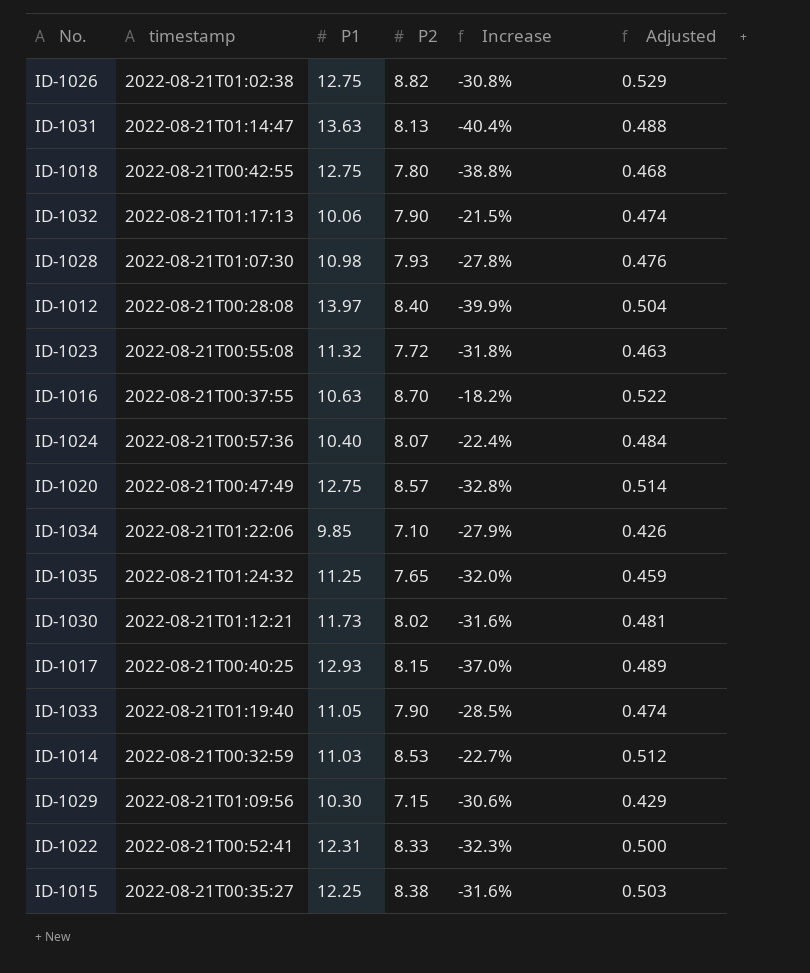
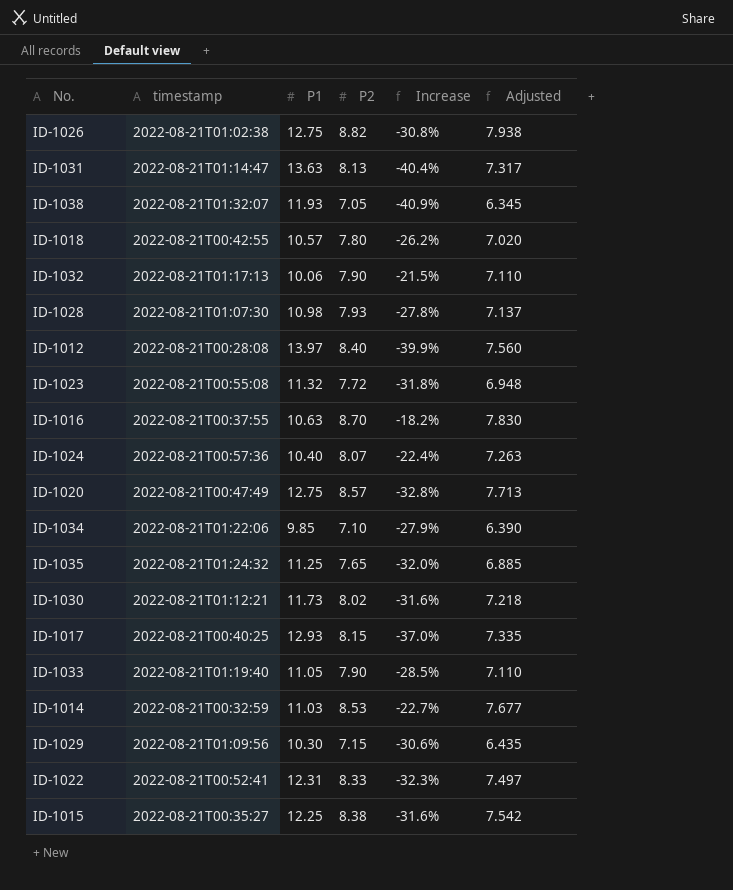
column Adjusted | formula: [P2] * 0.06 -> [P2] * 0.9
row ID-1038: none -> 2022-08-21T01:32:07 | 11.93 | 7.05 | -40.9% | 6.345
ID-1018 | P1: 12.75 -> 10.57
ID-1018 | Increase: -38.8% -> -26.2%

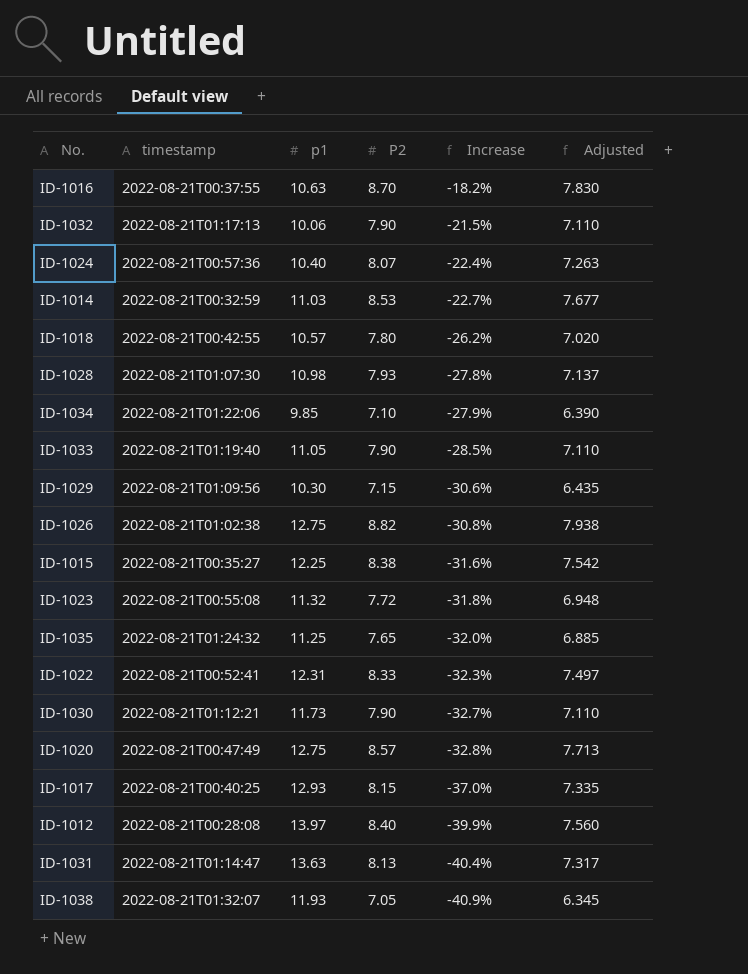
row order: none -> Increase descending
column name: P1 -> p1
ID-1030 | P2: 8.02 -> 7.90
ID-1030 | Increase: -31.6% -> -32.7%
ID-1030 | Adjusted: 7.218 -> 7.110

